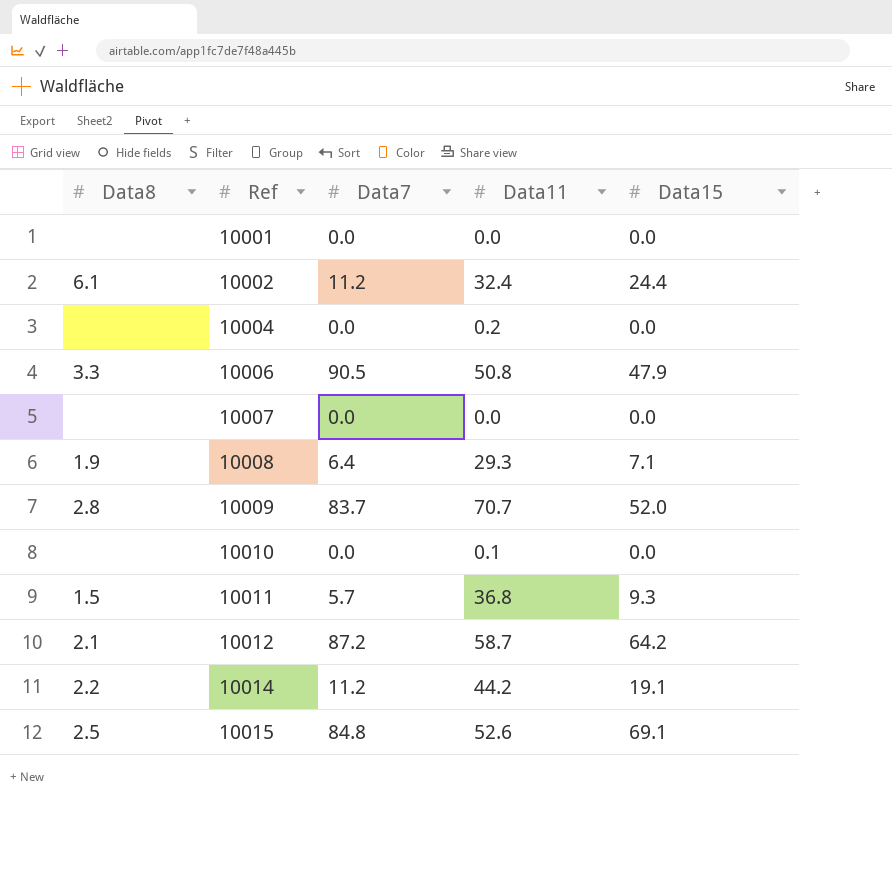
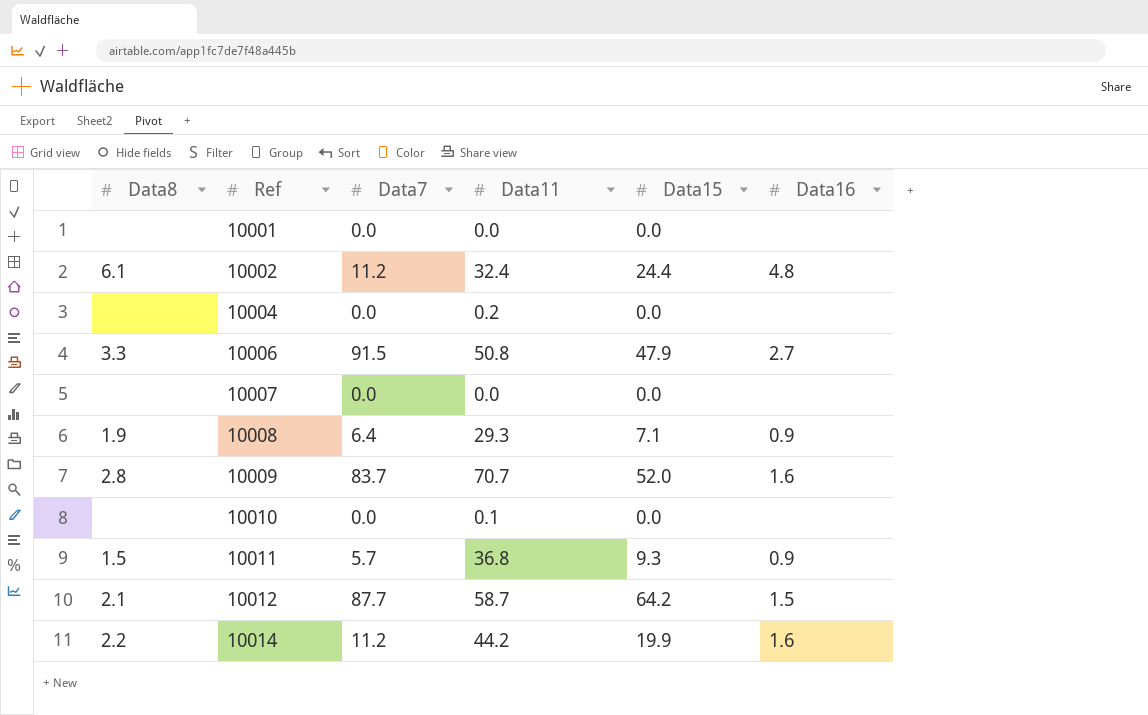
column Data16 | position: none -> 6
row 10015: 2.5 | 84.8 | 52.6 | 69.1 -> none
10006 | Data7: 90.5 -> 91.5
10012 | Data7: 87.2 -> 87.7
10014 | Data15: 19.1 -> 19.9

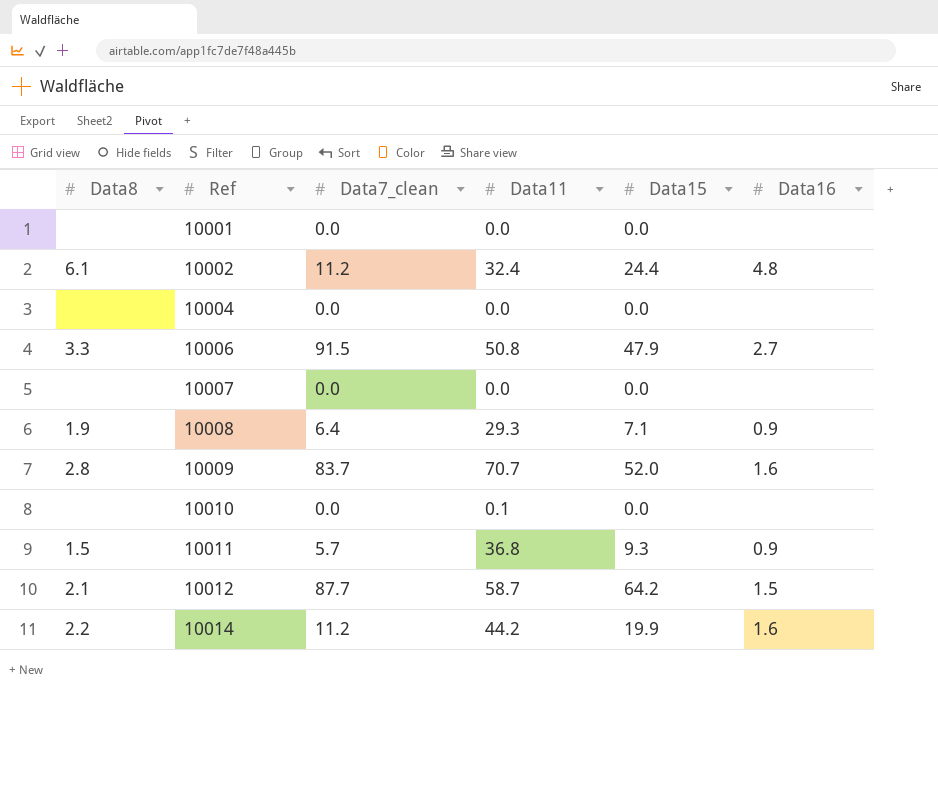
column name: Data7 -> Data7_clean
10004 | Data11: 0.2 -> 0.0

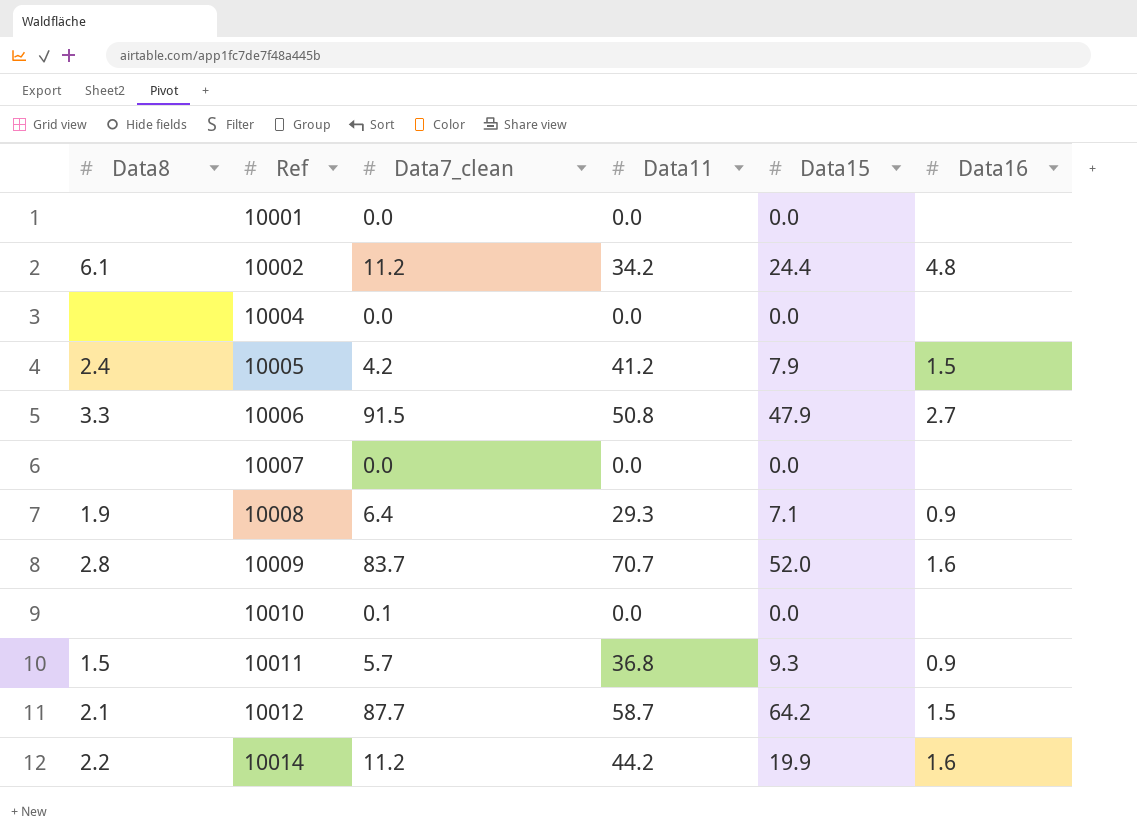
10002 | Data11: 32.4 -> 34.2
row 10005: none -> 2.4 | 4.2 | 41.2 | 7.9 | 1.5
10010 | Data7_clean: 0.0 -> 0.1
10010 | Data11: 0.1 -> 0.0

